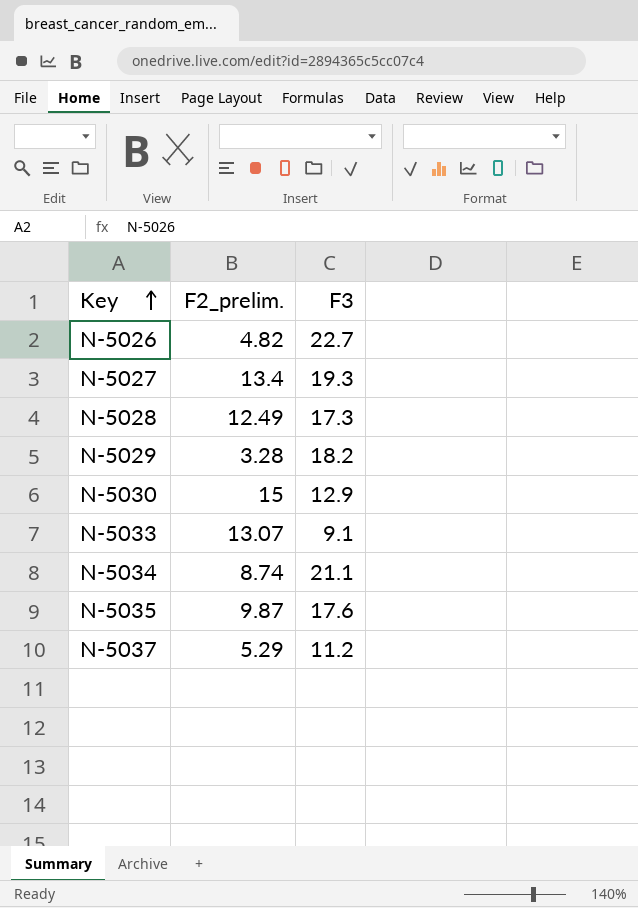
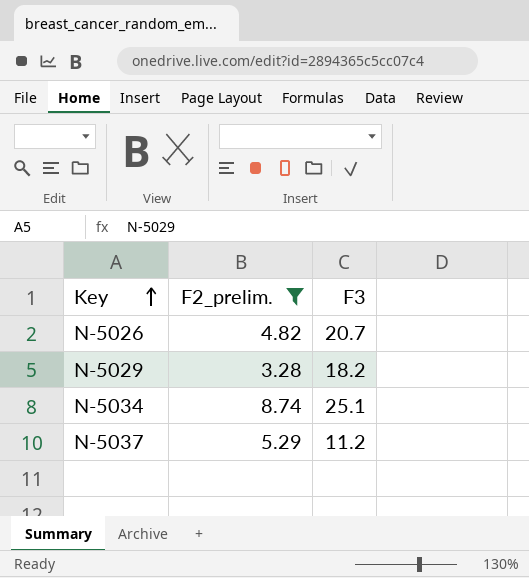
filter: none -> F2_prelim. <= 8.74
N-5026 | F3: 22.7 -> 20.7
N-5034 | F3: 21.1 -> 25.1

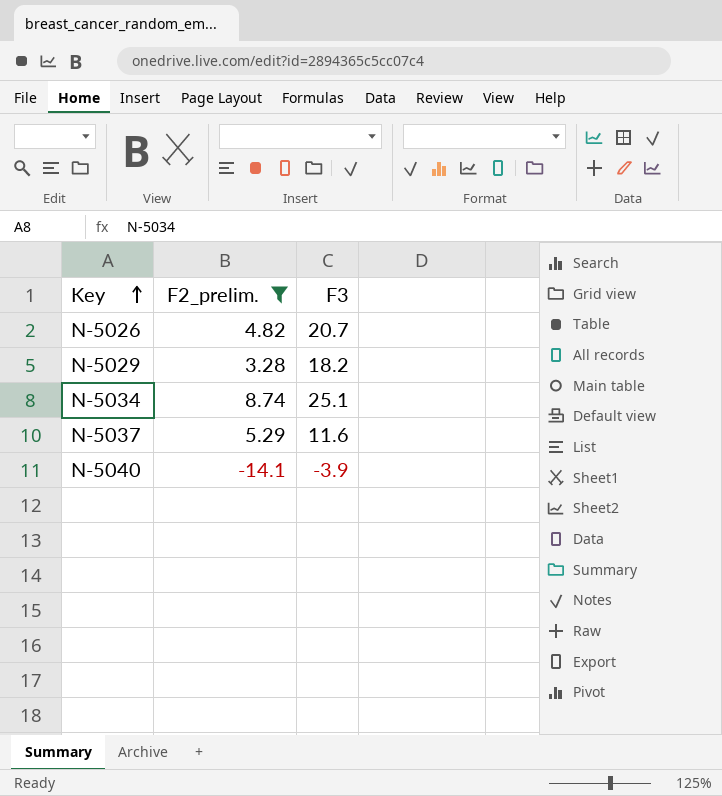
N-5037 | F3: 11.2 -> 11.6
row N-5040: none -> -14.1 | -3.9

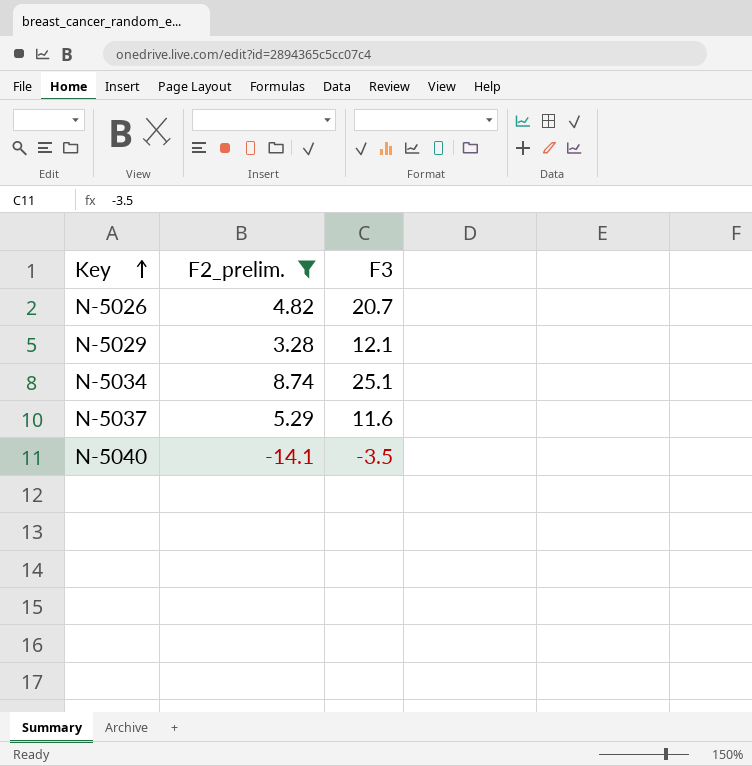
N-5029 | F3: 18.2 -> 12.1
N-5040 | F3: -3.9 -> -3.5

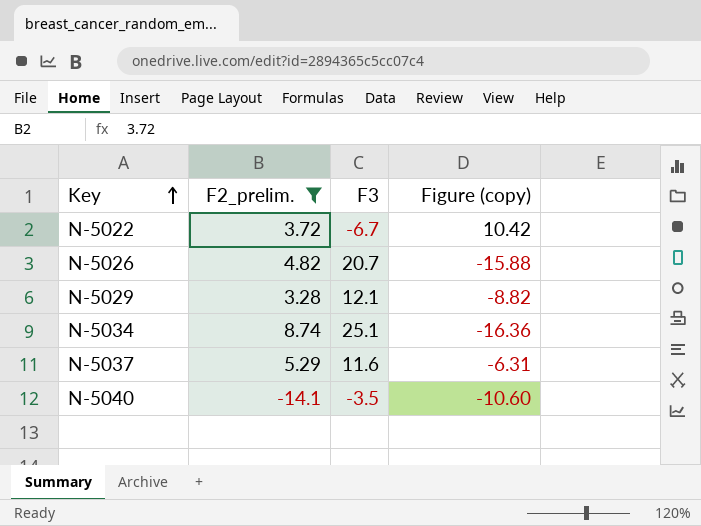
column Figure (copy) | formula: none -> [F2_prelim.] - [F3]
row N-5022: none -> 3.72 | -6.7 | 10.42

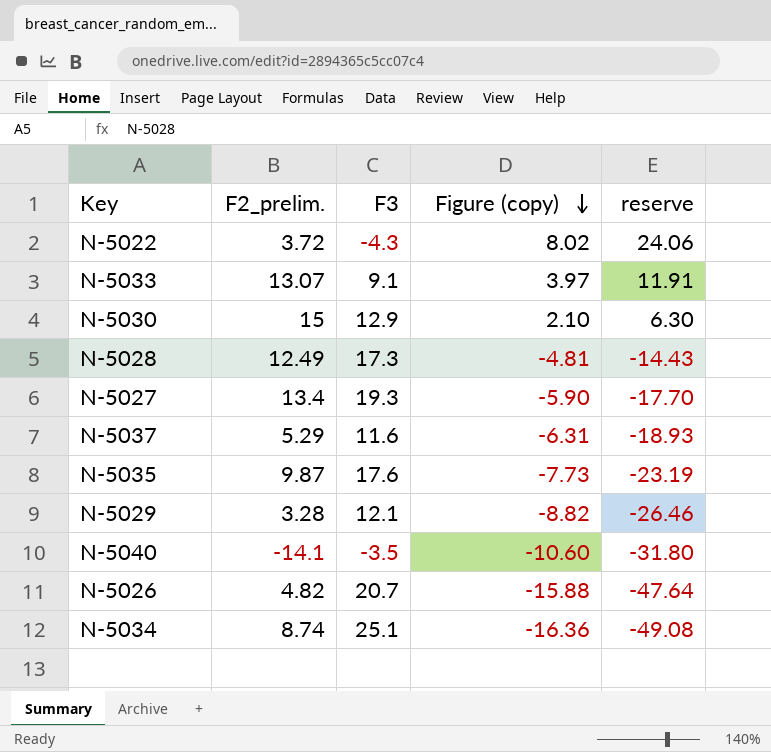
filter: F2_prelim. <= 8.74 -> none
row order: Key ascending -> Figure (copy) descending
column reserve | formula: none -> [Figure (copy)] * 3
N-5022 | F3: -6.7 -> -4.3
N-5022 | Figure (copy): 10.42 -> 8.02

